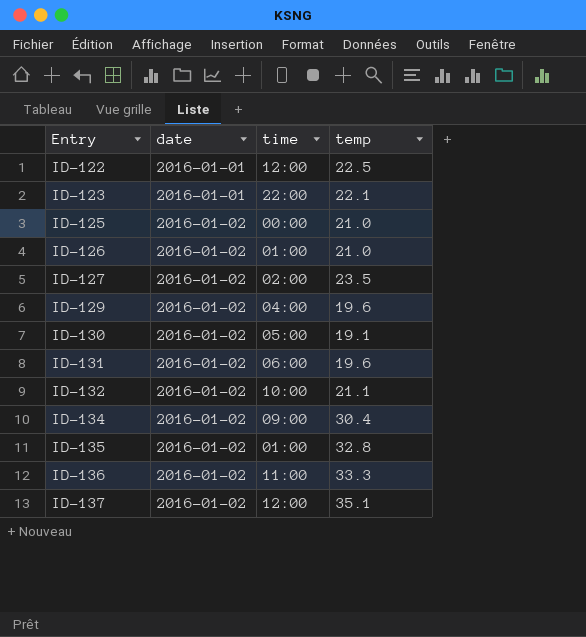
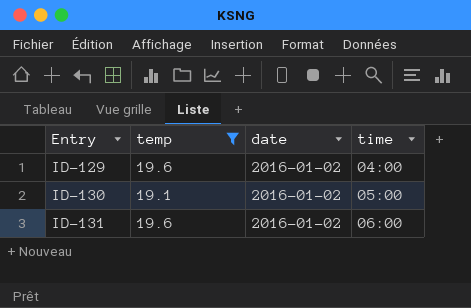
filter: none -> temp <= 19.6
column temp | position: 4 -> 2

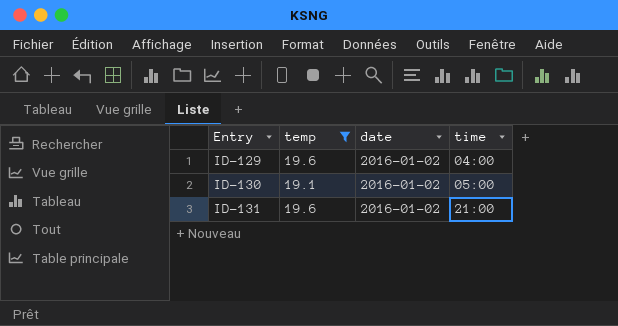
ID-131 | time: 06:00 -> 21:00

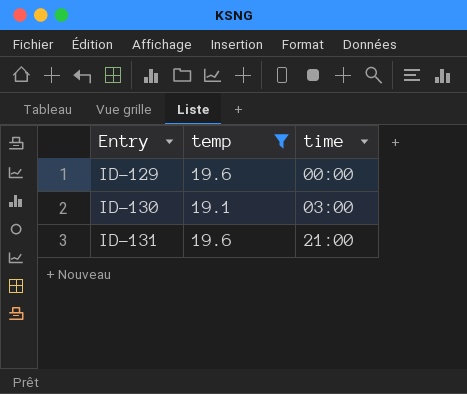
column date | position: 3 -> none
ID-129 | time: 04:00 -> 00:00
ID-130 | time: 05:00 -> 03:00

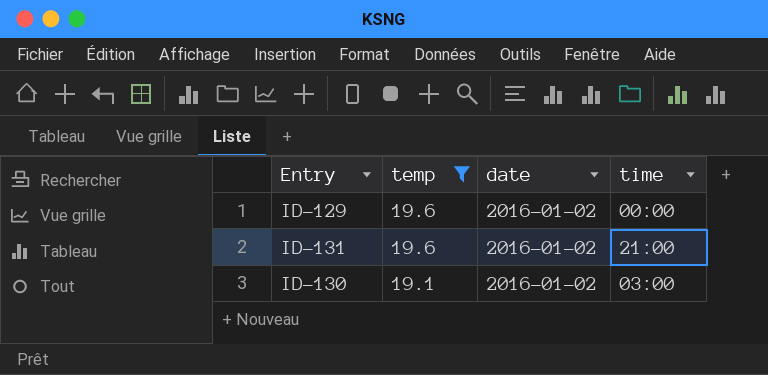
row order: Entry ascending -> temp descending
column date | position: none -> 3

